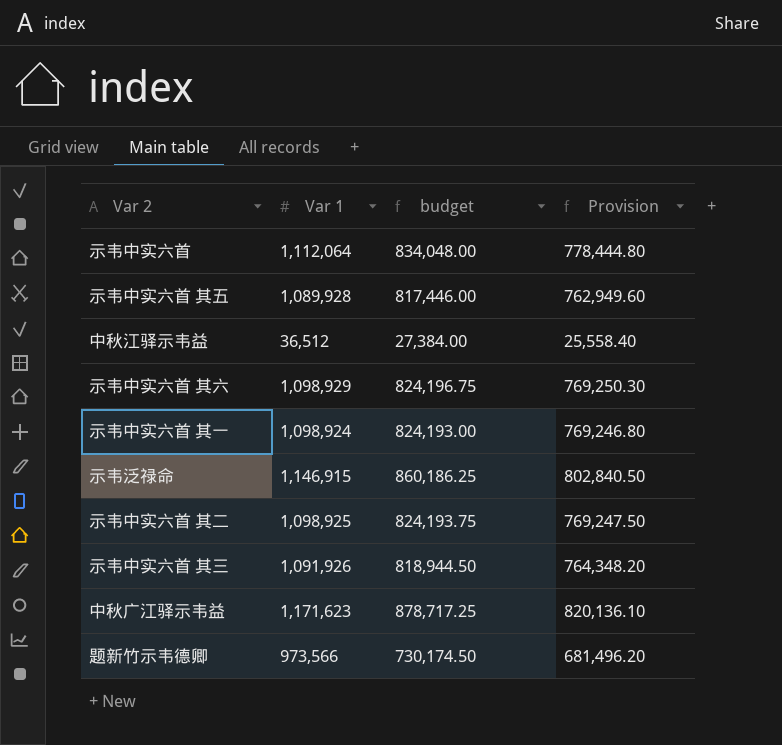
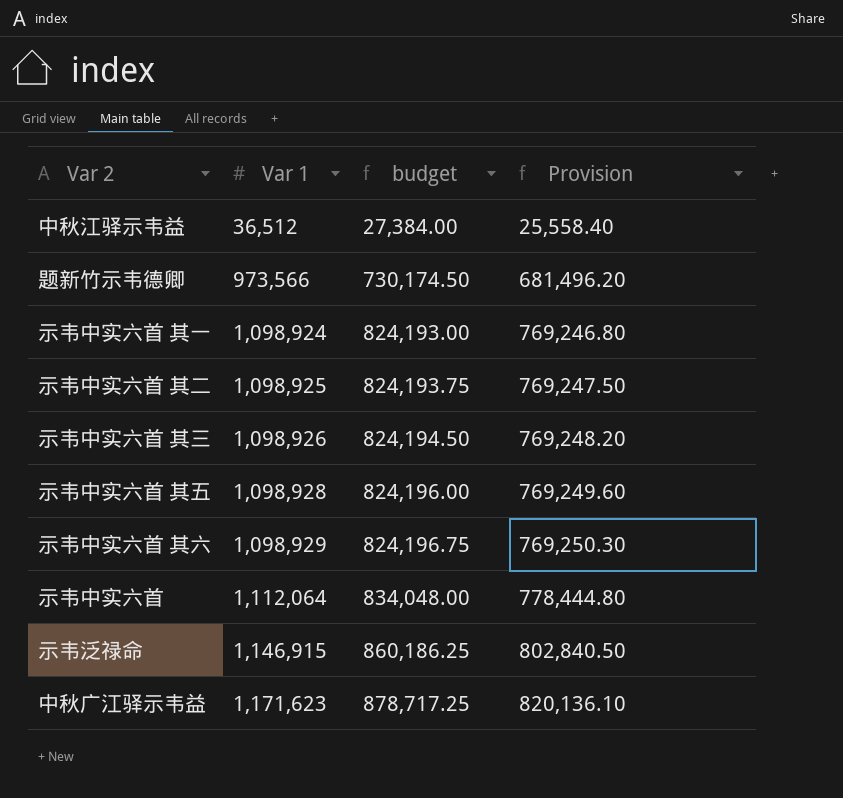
row order: none -> Var 1 ascending
示韦中实六首 其三 | Var 1: 1,091,926 -> 1,098,926
示韦中实六首 其三 | budget: 818,944.50 -> 824,194.50
示韦中实六首 其三 | Provision: 764,348.20 -> 769,248.20
示韦中实六首 其五 | Var 1: 1,089,928 -> 1,098,928
示韦中实六首 其五 | budget: 817,446.00 -> 824,196.00
示韦中实六首 其五 | Provision: 762,949.60 -> 769,249.60

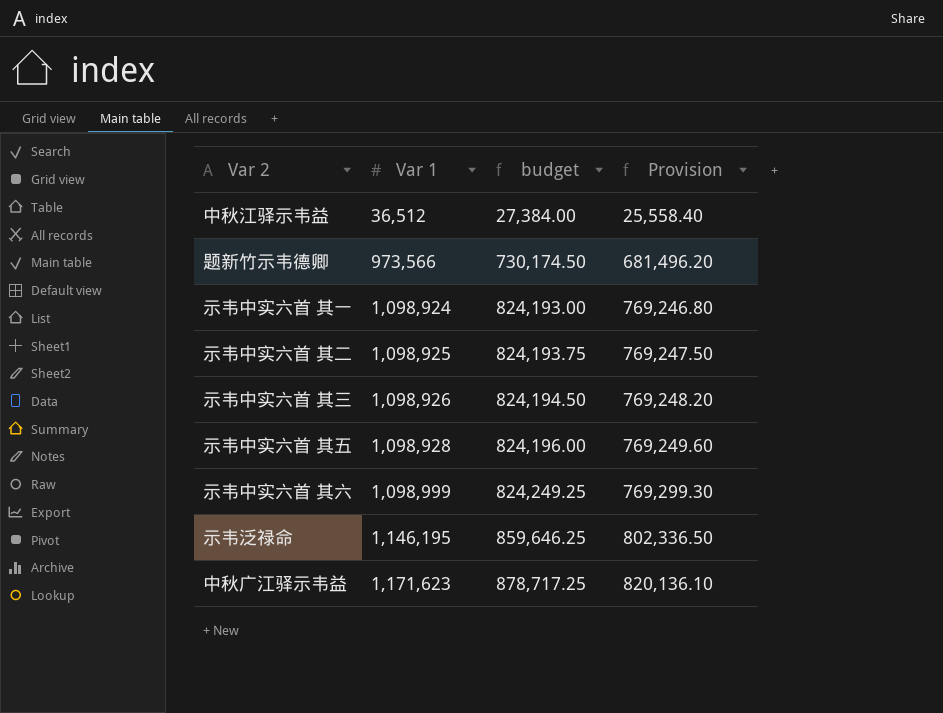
row 示韦中实六首: 1,112,064 | 834,048.00 | 778,444.80 -> none
示韦中实六首 其六 | Var 1: 1,098,929 -> 1,098,999
示韦中实六首 其六 | budget: 824,196.75 -> 824,249.25
示韦中实六首 其六 | Provision: 769,250.30 -> 769,299.30
示韦泛禄命 | Var 1: 1,146,915 -> 1,146,195
示韦泛禄命 | budget: 860,186.25 -> 859,646.25
示韦泛禄命 | Provision: 802,840.50 -> 802,336.50

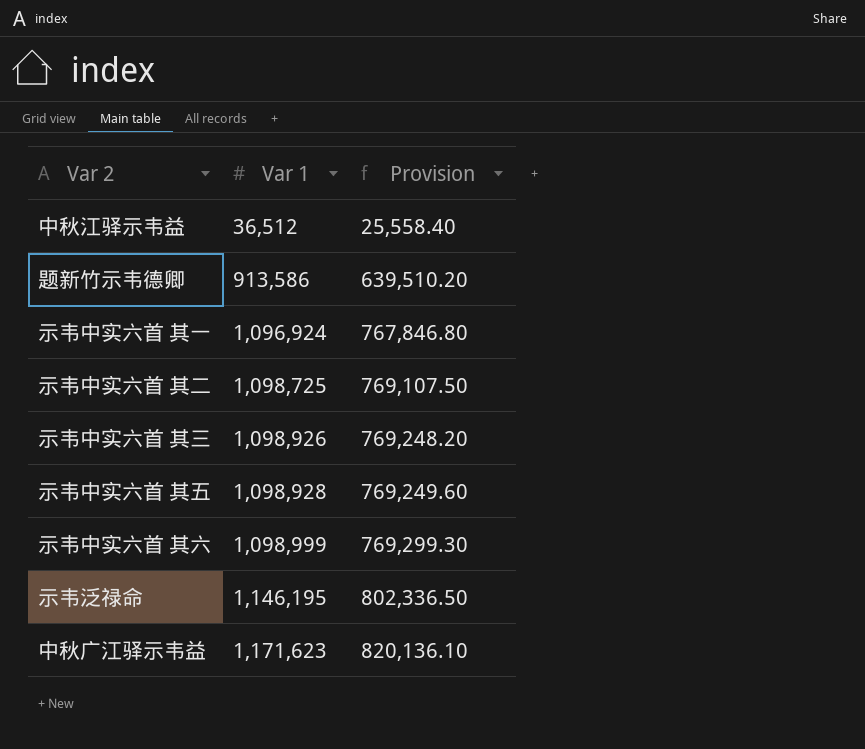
column budget | formula: [Var 1] * 0.75 -> none
题新竹示韦德卿 | Var 1: 973,566 -> 913,586
题新竹示韦德卿 | Provision: 681,496.20 -> 639,510.20
示韦中实六首 其一 | Var 1: 1,098,924 -> 1,096,924
示韦中实六首 其一 | Provision: 769,246.80 -> 767,846.80
示韦中实六首 其二 | Var 1: 1,098,925 -> 1,098,725
示韦中实六首 其二 | Provision: 769,247.50 -> 769,107.50

